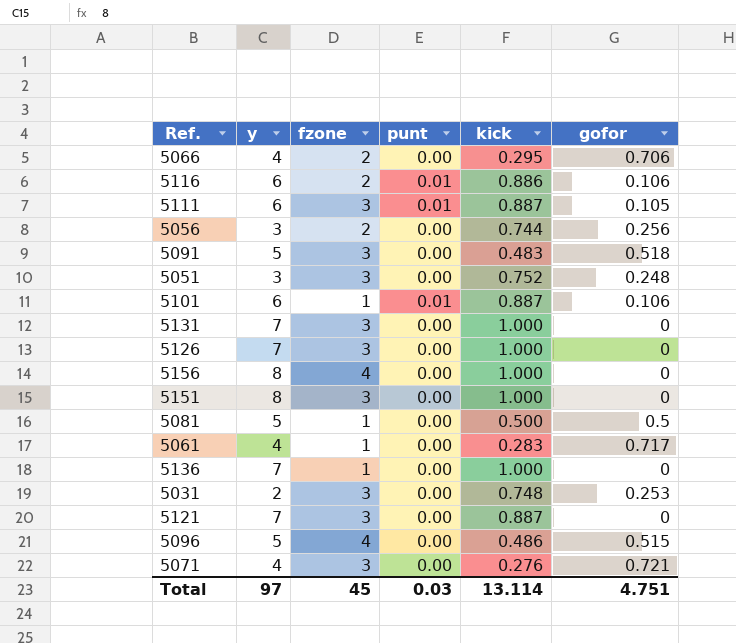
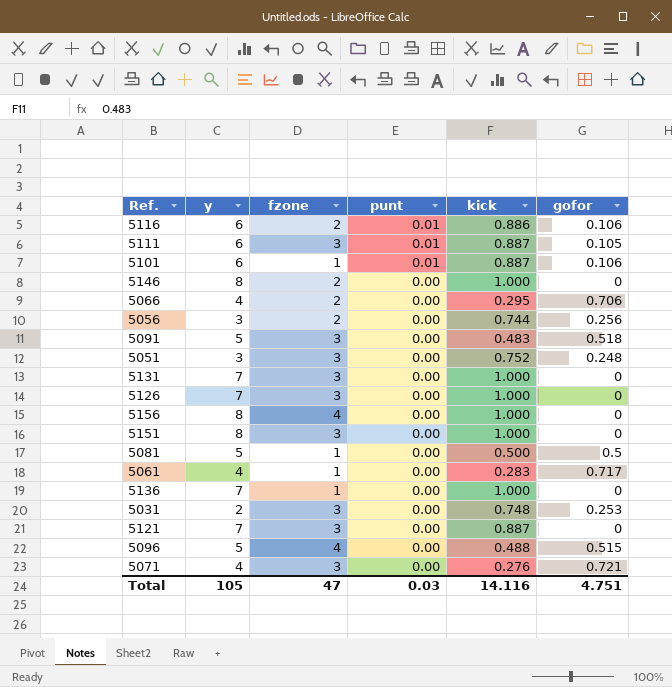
row order: none -> punt descending
row 5146: none -> 8 | 2 | 0.00 | 1.000 | 0
5096 | kick: 0.486 -> 0.488
Total | y: 97 -> 105
Total | fzone: 45 -> 47
Total | kick: 13.114 -> 14.116

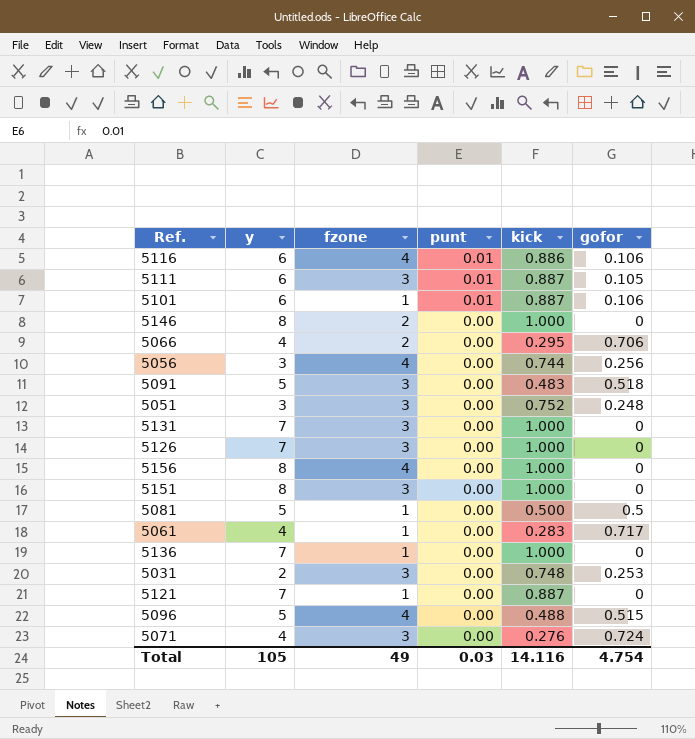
5116 | fzone: 2 -> 4
5056 | fzone: 2 -> 4
5121 | fzone: 3 -> 1
5071 | gofor: 0.721 -> 0.724
Total | fzone: 47 -> 49
Total | gofor: 4.751 -> 4.754

